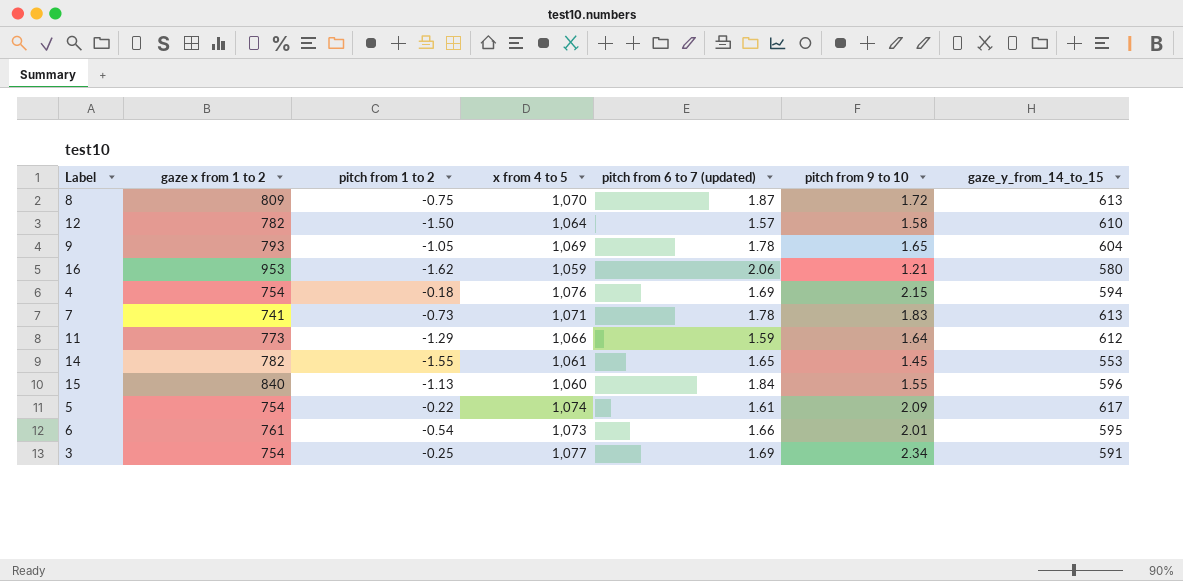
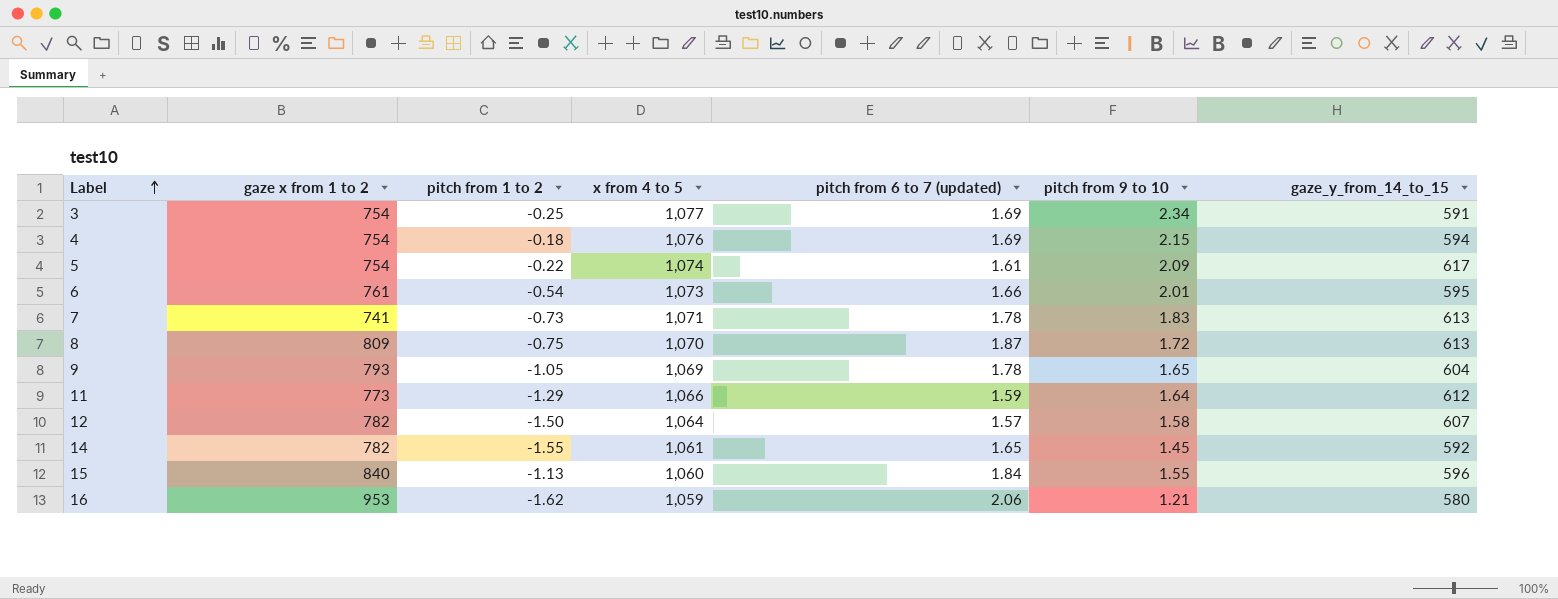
row order: none -> Label ascending
12 | gaze_y_from_14_to_15: 610 -> 607
14 | gaze_y_from_14_to_15: 553 -> 592

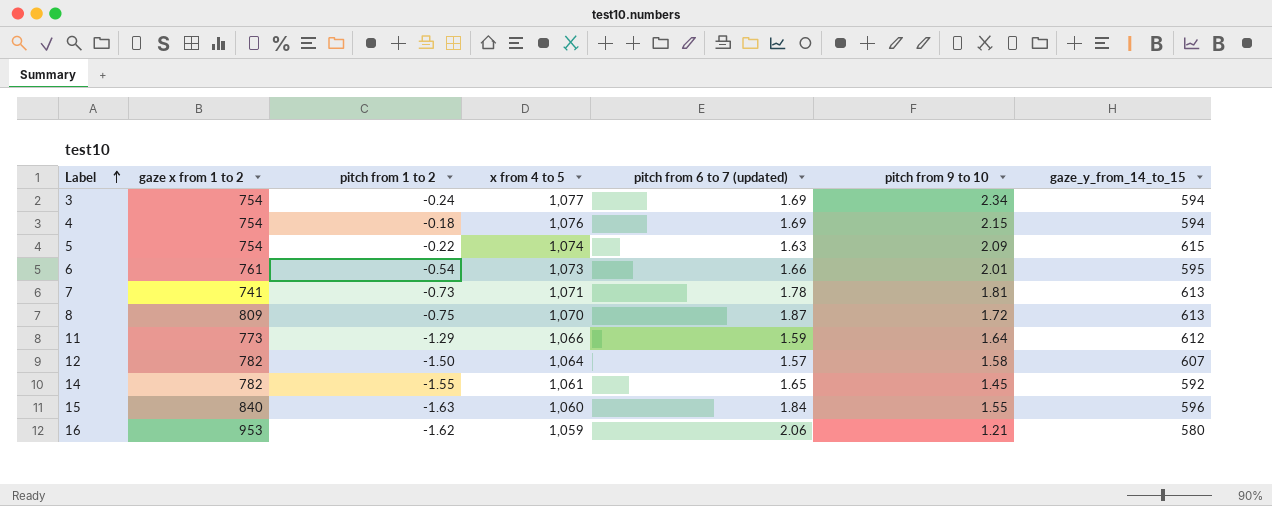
row 9: 793 | -1.05 | 1,069 | 1.78 | 1.65 | 604 -> none
3 | pitch from 1 to 2: -0.25 -> -0.24
3 | gaze_y_from_14_to_15: 591 -> 594
5 | pitch from 6 to 7 (updated): 1.61 -> 1.63
5 | gaze_y_from_14_to_15: 617 -> 615
7 | pitch from 9 to 10: 1.83 -> 1.81
15 | pitch from 1 to 2: -1.13 -> -1.63

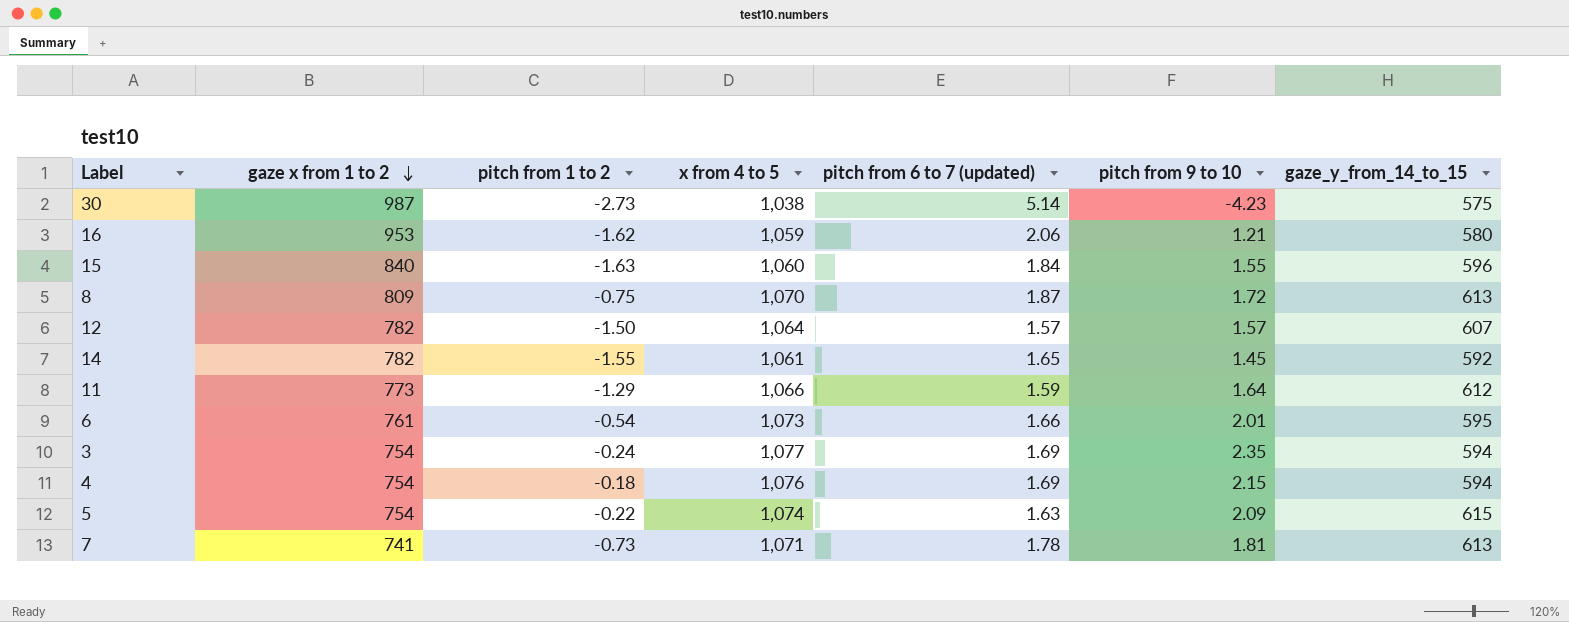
row order: Label ascending -> gaze x from 1 to 2 descending
row 30: none -> 987 | -2.73 | 1,038 | 5.14 | -4.23 | 575
12 | pitch from 9 to 10: 1.58 -> 1.57
3 | pitch from 9 to 10: 2.34 -> 2.35

